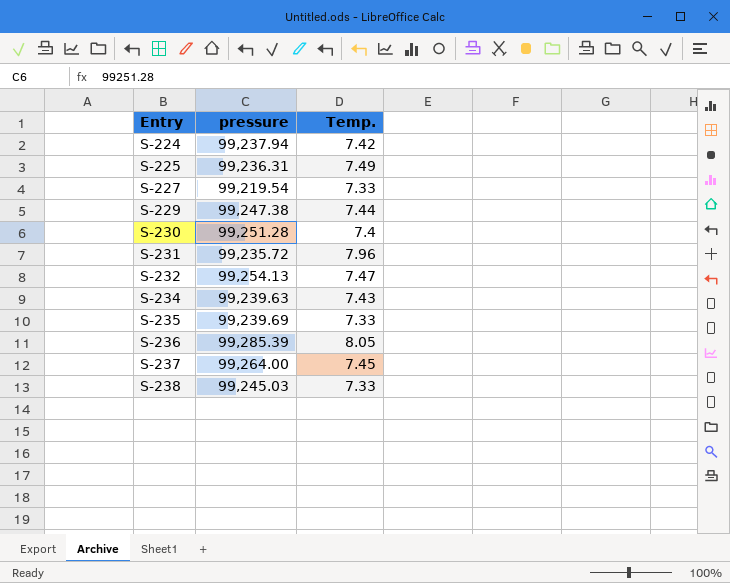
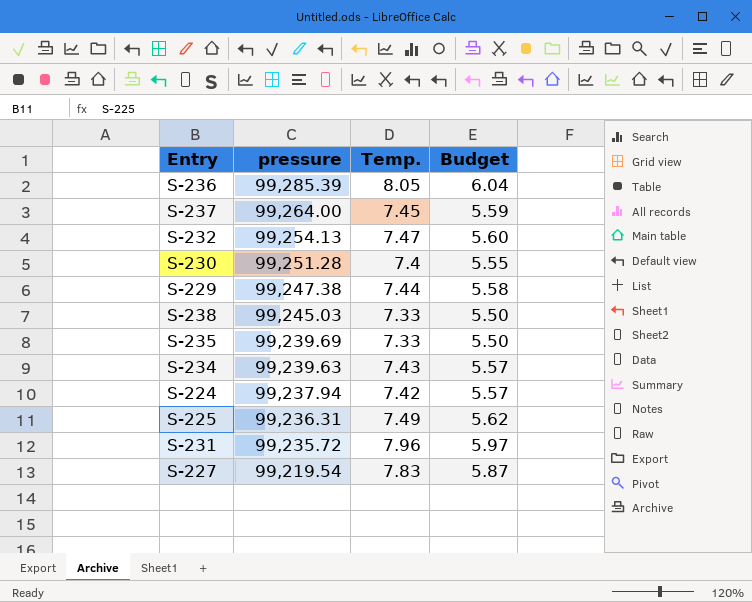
row order: Entry ascending -> pressure descending
column Budget | formula: none -> [Temp.] * 0.75
S-227 | Temp.: 7.33 -> 7.83

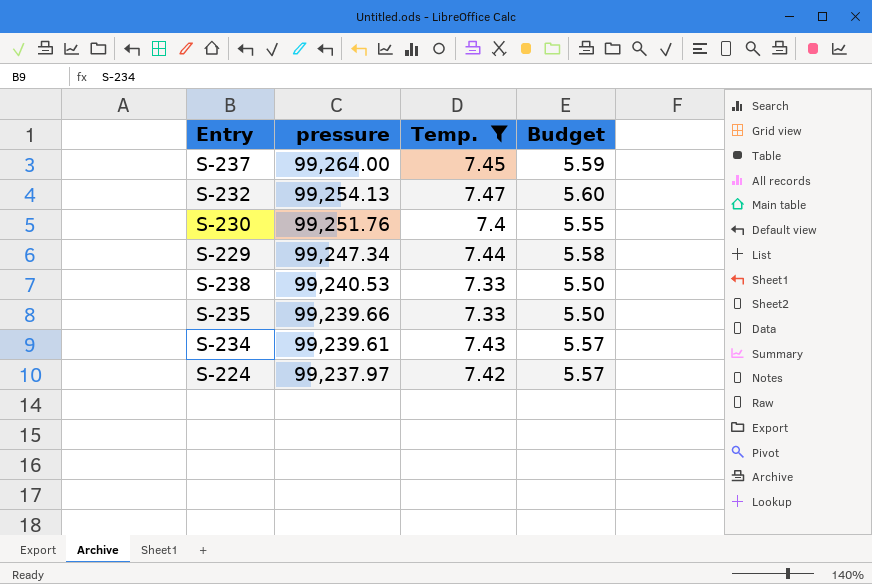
filter: none -> Temp. <= 7.47
S-230 | pressure: 99,251.28 -> 99,251.76
S-229 | pressure: 99,247.38 -> 99,247.34
S-238 | pressure: 99,245.03 -> 99,240.53
S-235 | pressure: 99,239.69 -> 99,239.66
S-234 | pressure: 99,239.63 -> 99,239.61
S-224 | pressure: 99,237.94 -> 99,237.97

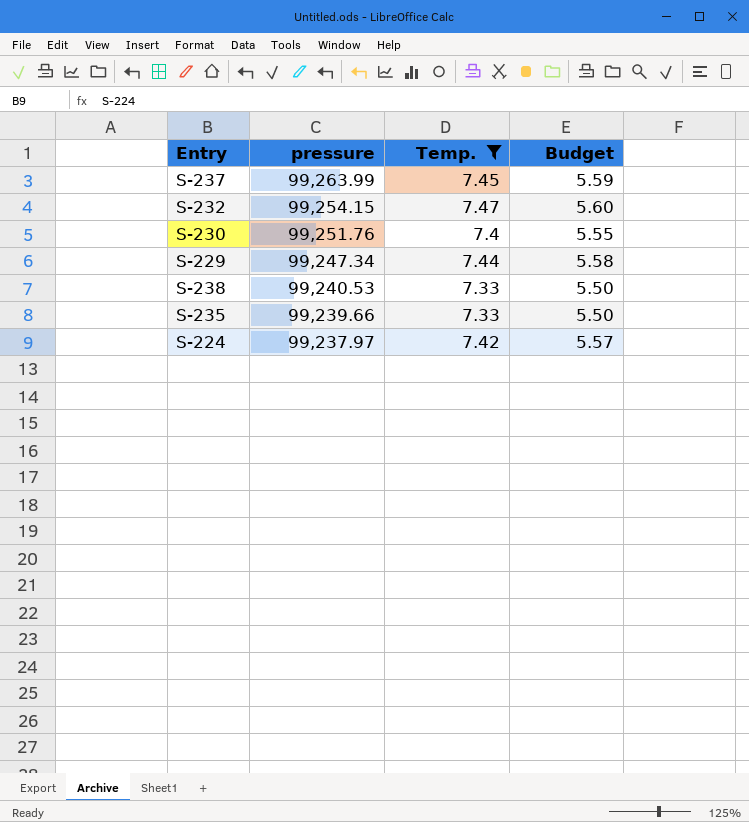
row S-234: 99,239.61 | 7.43 | 5.57 -> none
S-237 | pressure: 99,264.00 -> 99,263.99
S-232 | pressure: 99,254.13 -> 99,254.15

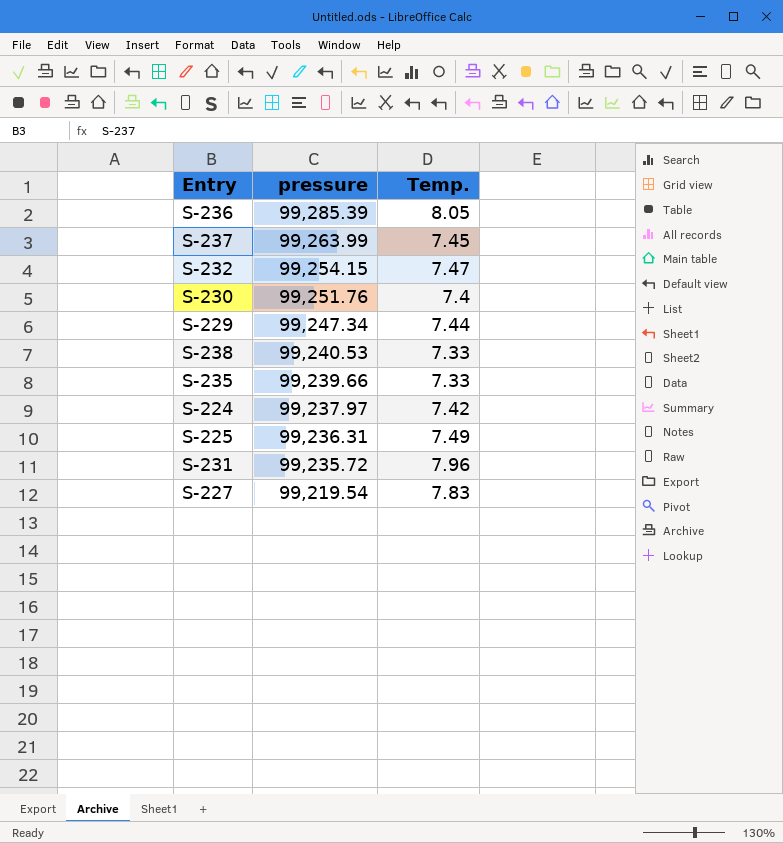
filter: Temp. <= 7.47 -> none
column Budget | formula: [Temp.] * 0.75 -> none

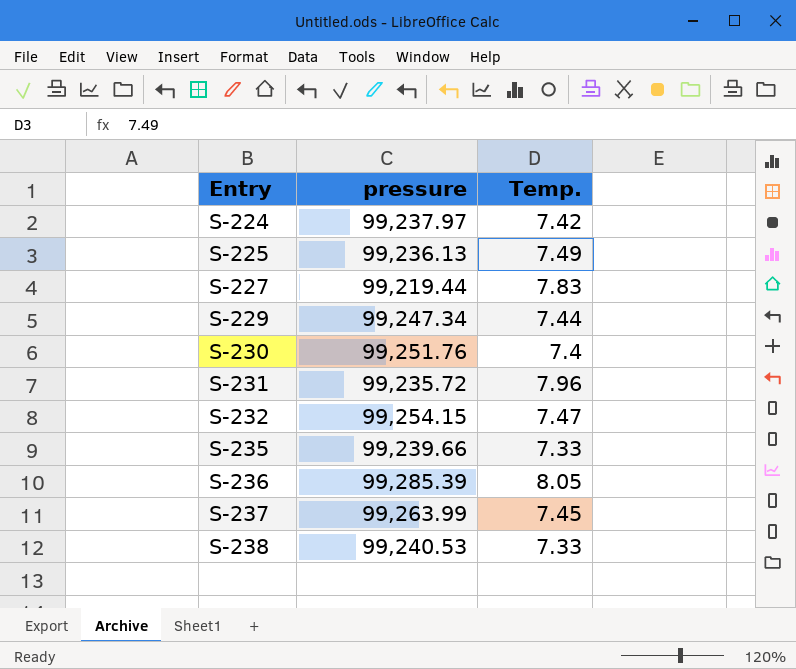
row order: pressure descending -> Entry ascending
S-225 | pressure: 99,236.31 -> 99,236.13
S-227 | pressure: 99,219.54 -> 99,219.44

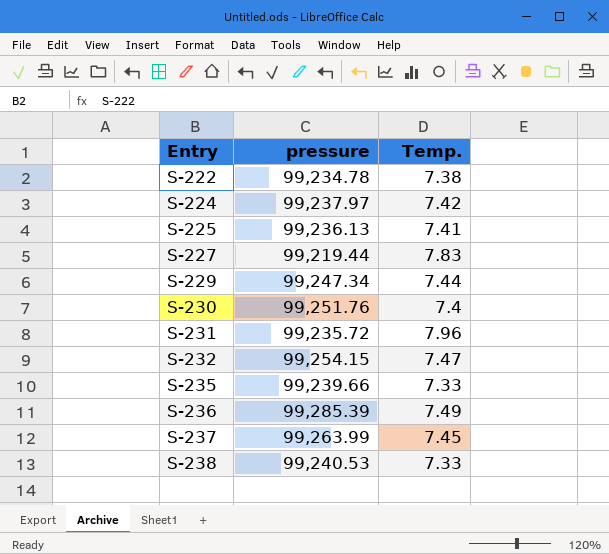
row S-222: none -> 99,234.78 | 7.38
S-225 | Temp.: 7.49 -> 7.41
S-236 | Temp.: 8.05 -> 7.49

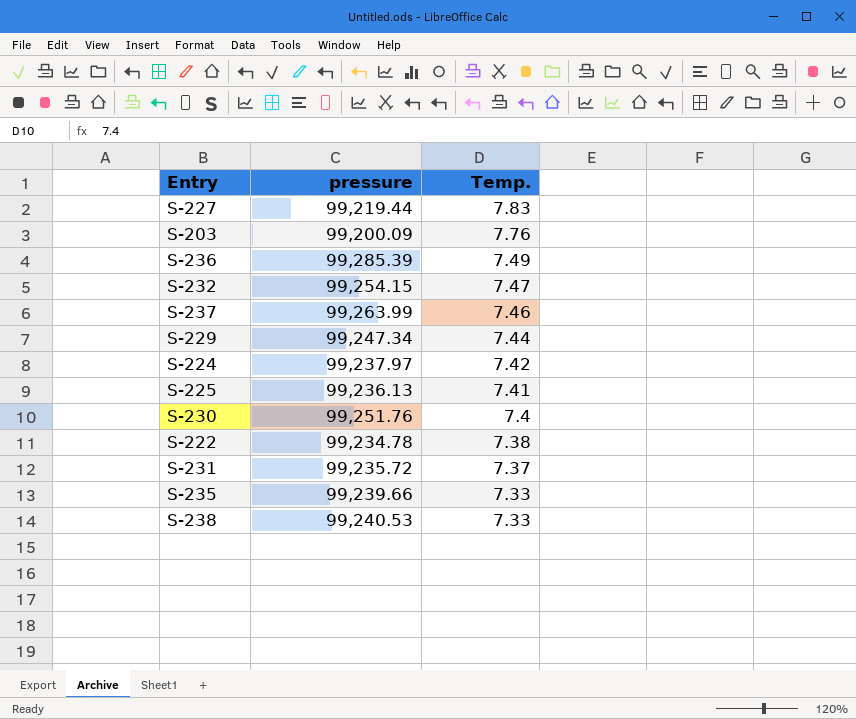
row order: Entry ascending -> Temp. descending
row S-203: none -> 99,200.09 | 7.76
S-237 | Temp.: 7.45 -> 7.46
S-231 | Temp.: 7.96 -> 7.37

